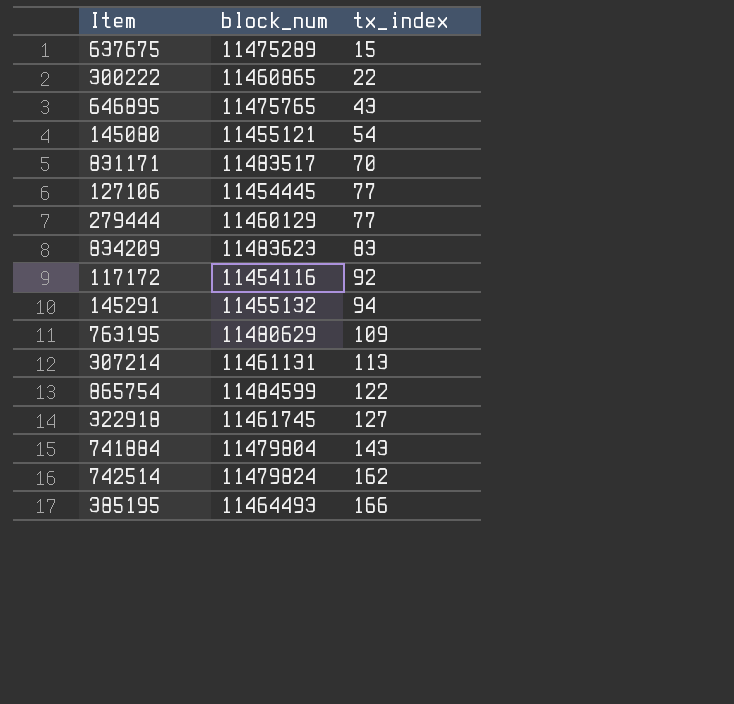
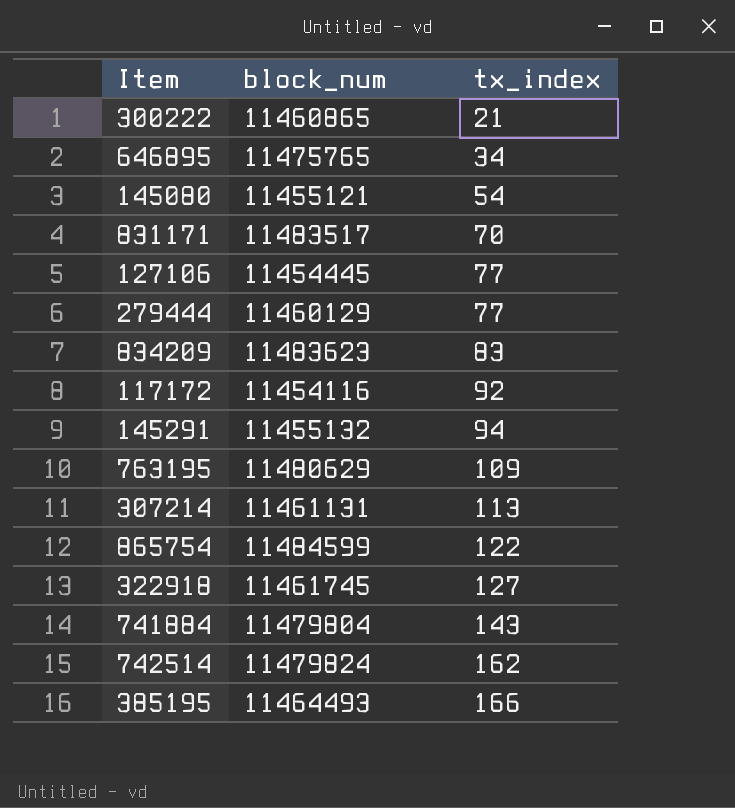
row 637675: 11475289 | 15 -> none
300222 | tx_index: 22 -> 21
646895 | tx_index: 43 -> 34

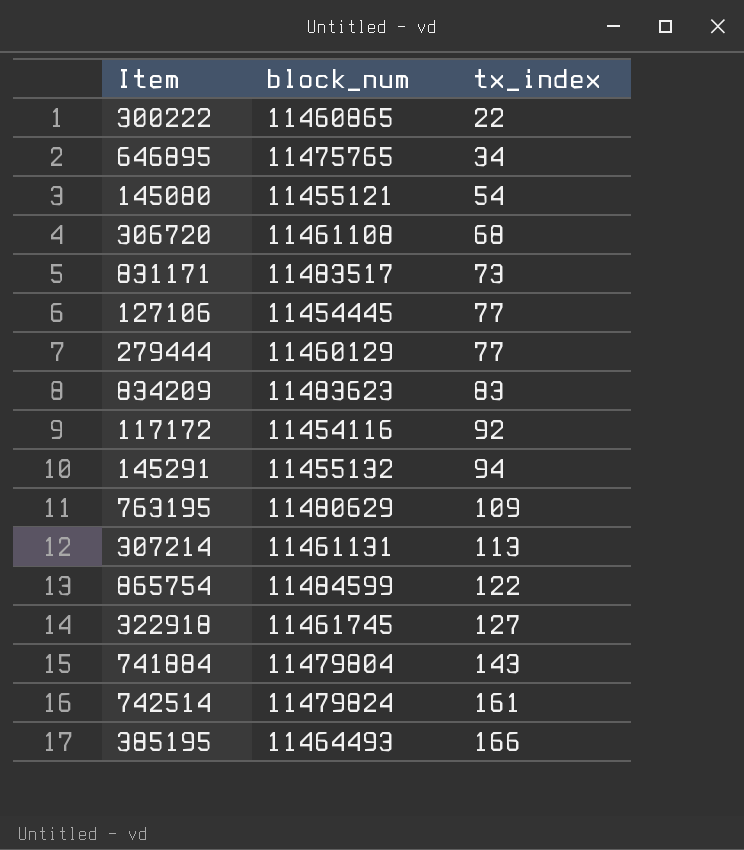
300222 | tx_index: 21 -> 22
row 306720: none -> 11461108 | 68
831171 | tx_index: 70 -> 73
742514 | tx_index: 162 -> 161

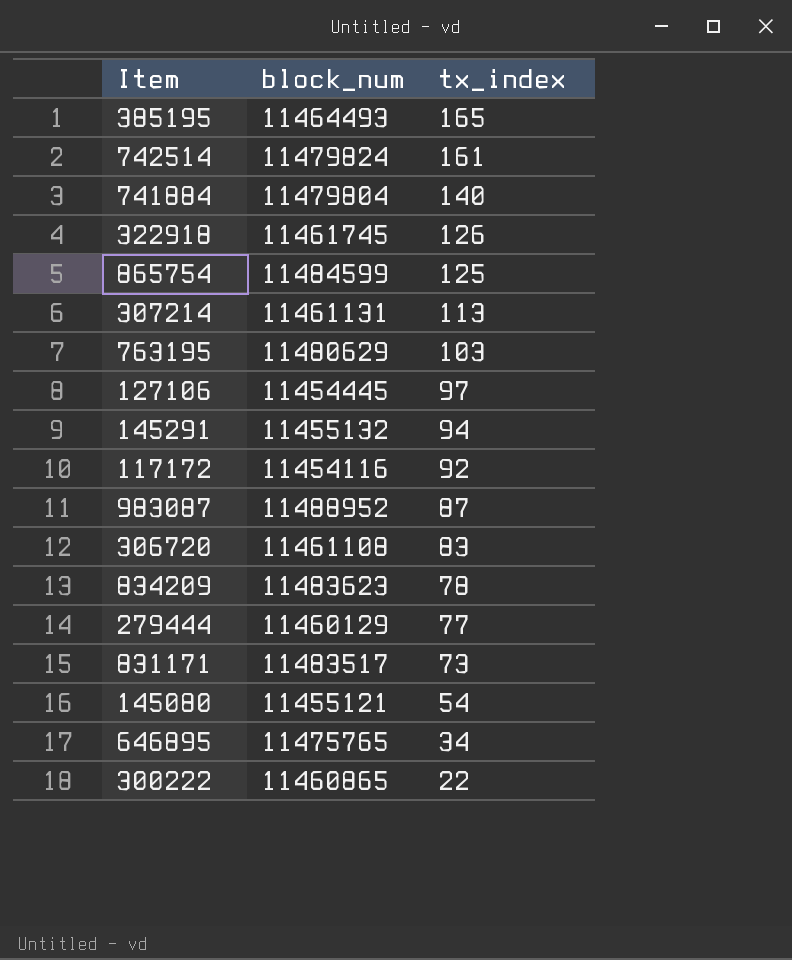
row order: tx_index ascending -> tx_index descending
385195 | tx_index: 166 -> 165
741884 | tx_index: 143 -> 140
322918 | tx_index: 127 -> 126
865754 | tx_index: 122 -> 125
763195 | tx_index: 109 -> 103
127106 | tx_index: 77 -> 97
row 983087: none -> 11488952 | 87
306720 | tx_index: 68 -> 83
834209 | tx_index: 83 -> 78

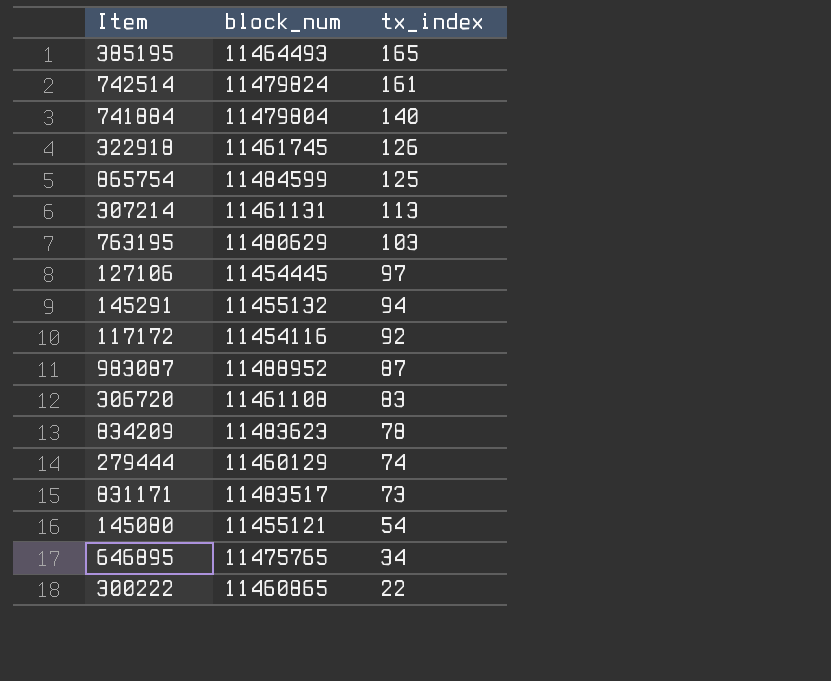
279444 | tx_index: 77 -> 74

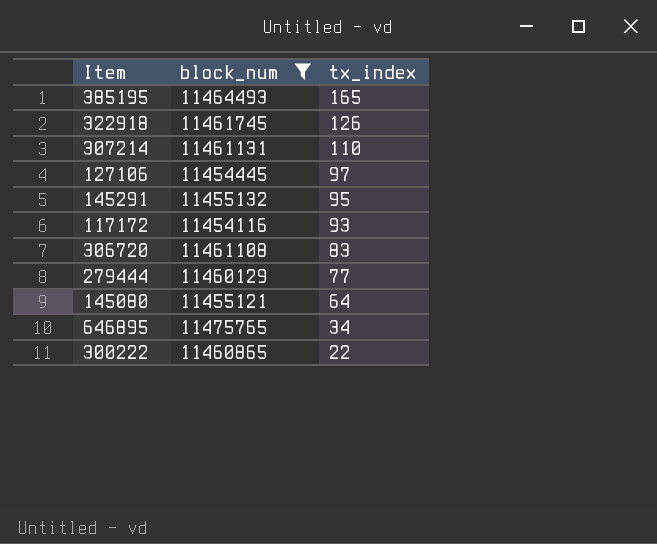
filter: none -> block_num <= 11475765
307214 | tx_index: 113 -> 110
145291 | tx_index: 94 -> 95
117172 | tx_index: 92 -> 93
279444 | tx_index: 74 -> 77
145080 | tx_index: 54 -> 64

